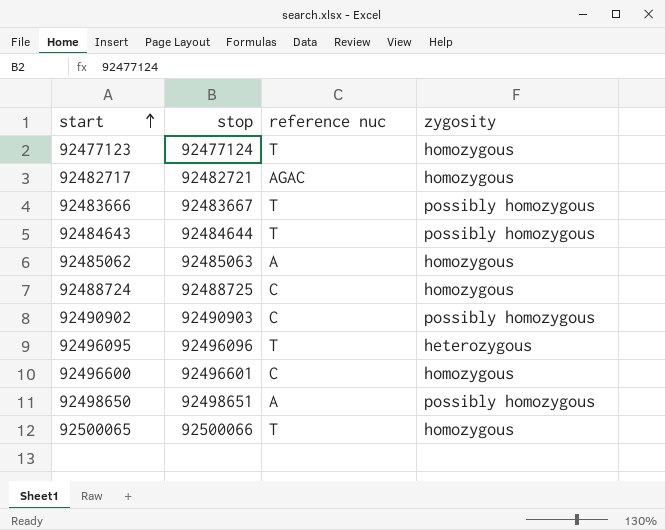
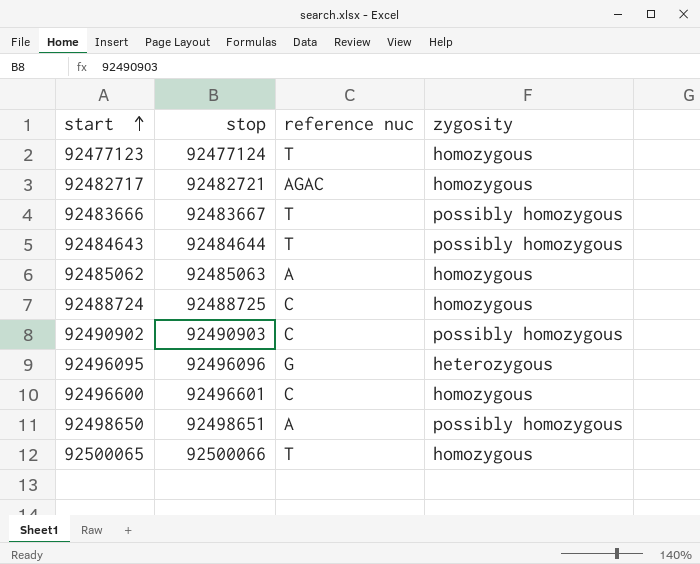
92496095 | reference nuc: T -> G

